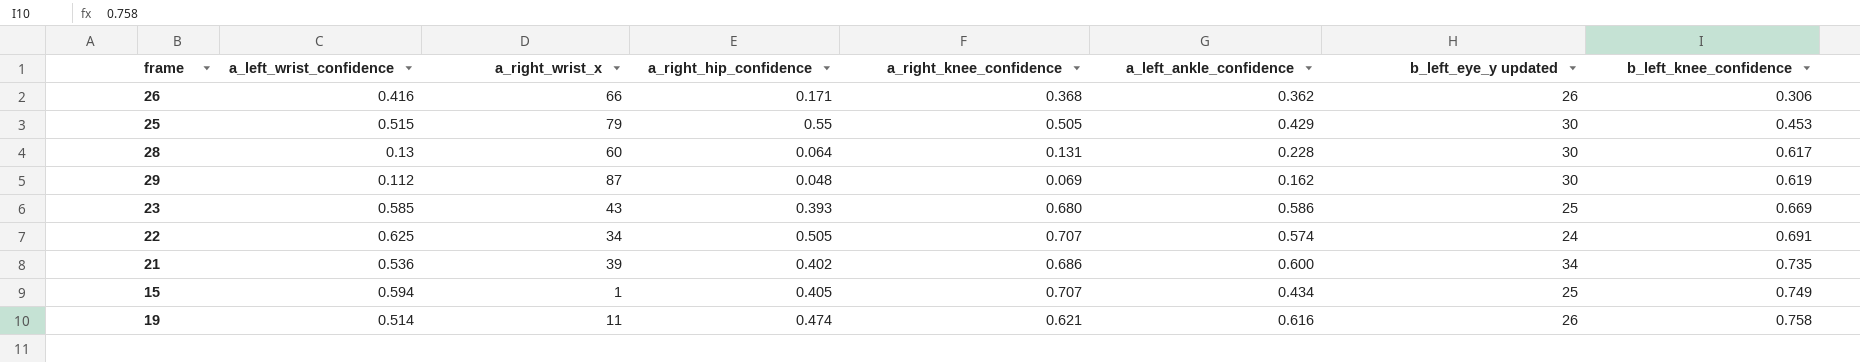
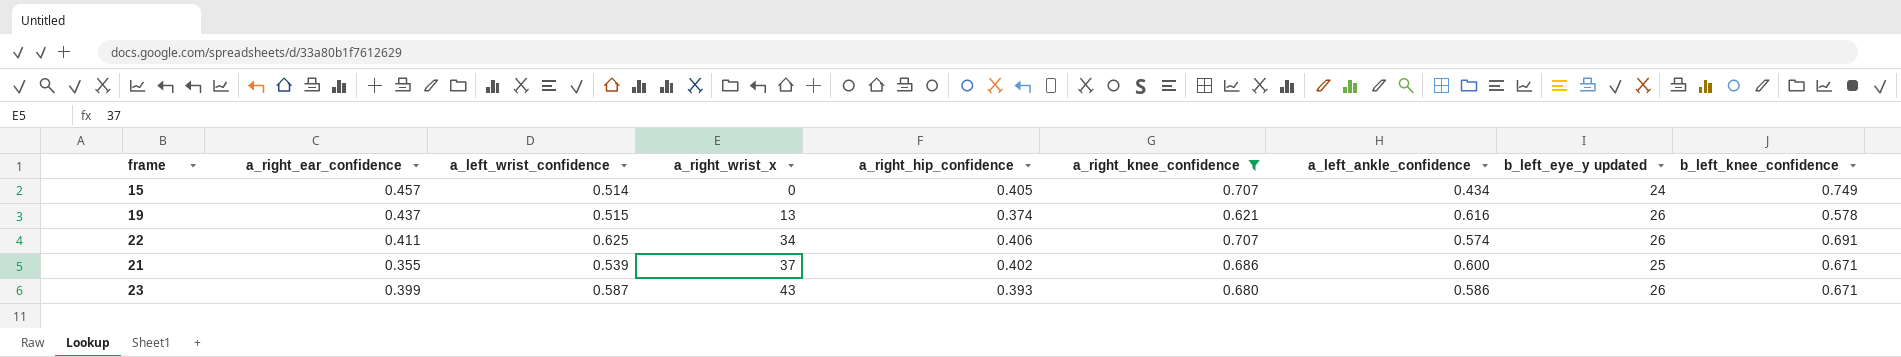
filter: none -> a_right_knee_confidence >= 0.621
row order: b_left_knee_confidence ascending -> a_right_wrist_x ascending
column a_right_ear_confidence | position: none -> 2
15 | a_left_wrist_confidence: 0.594 -> 0.514
15 | a_right_wrist_x: 1 -> 0
15 | b_left_eye_y updated: 25 -> 24
19 | a_left_wrist_confidence: 0.514 -> 0.515
19 | a_right_wrist_x: 11 -> 13
19 | a_right_hip_confidence: 0.474 -> 0.374
19 | b_left_knee_confidence: 0.758 -> 0.578
22 | a_right_hip_confidence: 0.505 -> 0.406
22 | b_left_eye_y updated: 24 -> 26
21 | a_left_wrist_confidence: 0.536 -> 0.539
21 | a_right_wrist_x: 39 -> 37
21 | b_left_eye_y updated: 34 -> 25
21 | b_left_knee_confidence: 0.735 -> 0.671
23 | a_left_wrist_confidence: 0.585 -> 0.587
23 | b_left_eye_y updated: 25 -> 26
23 | b_left_knee_confidence: 0.669 -> 0.671

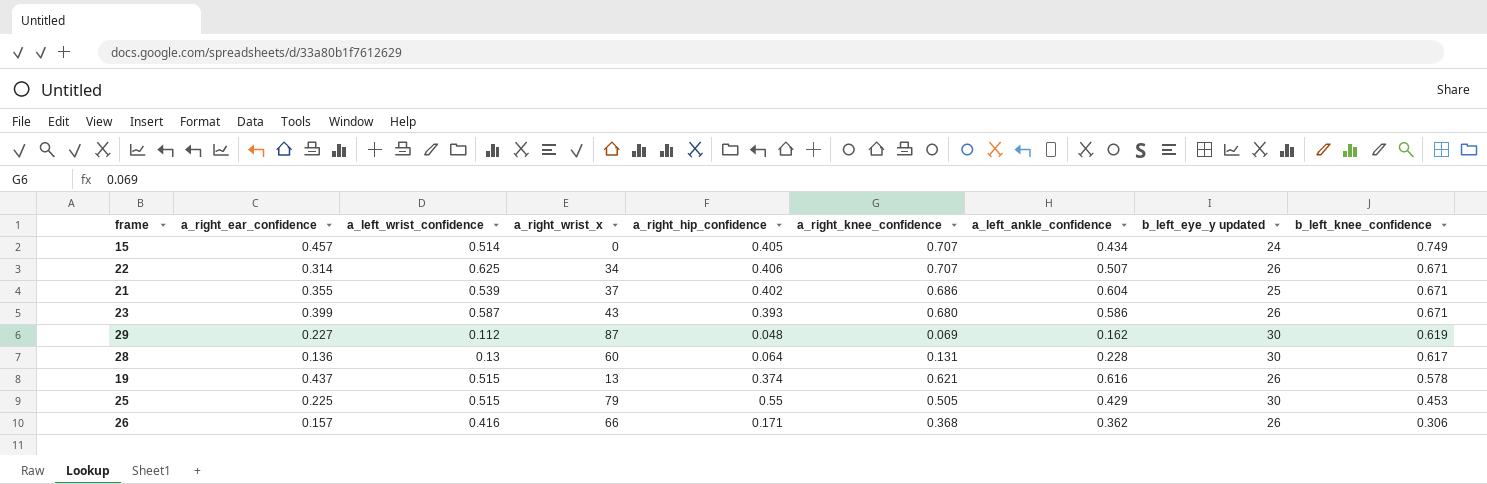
filter: a_right_knee_confidence >= 0.621 -> none
row order: a_right_wrist_x ascending -> b_left_knee_confidence descending
22 | a_right_ear_confidence: 0.411 -> 0.314
22 | a_left_ankle_confidence: 0.574 -> 0.507
22 | b_left_knee_confidence: 0.691 -> 0.671
21 | a_left_ankle_confidence: 0.600 -> 0.604

